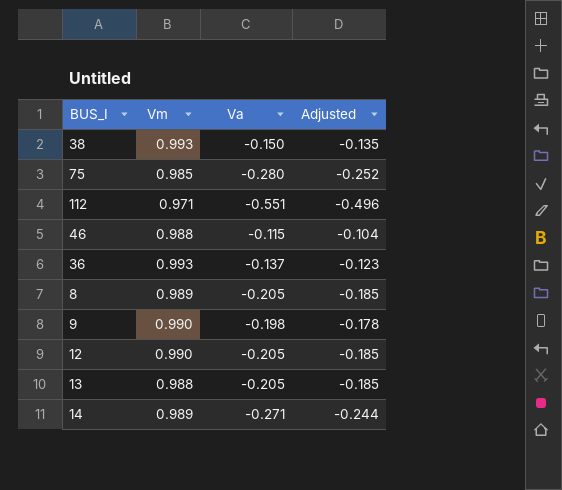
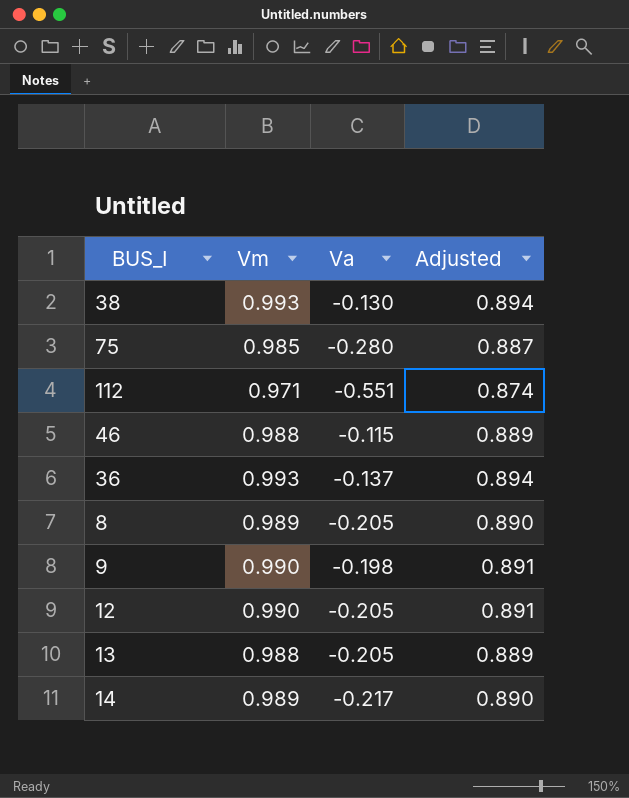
column Adjusted | formula: [Va] * 0.9 -> [Vm] * 0.9
38 | Va: -0.150 -> -0.130
14 | Va: -0.271 -> -0.217

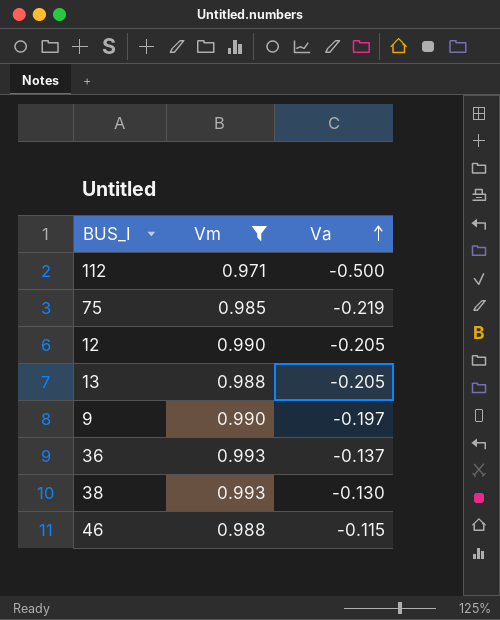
filter: none -> Vm != 0.989
row order: none -> Va ascending
column Adjusted | formula: [Vm] * 0.9 -> none
112 | Va: -0.551 -> -0.500
75 | Va: -0.280 -> -0.219
9 | Va: -0.198 -> -0.197

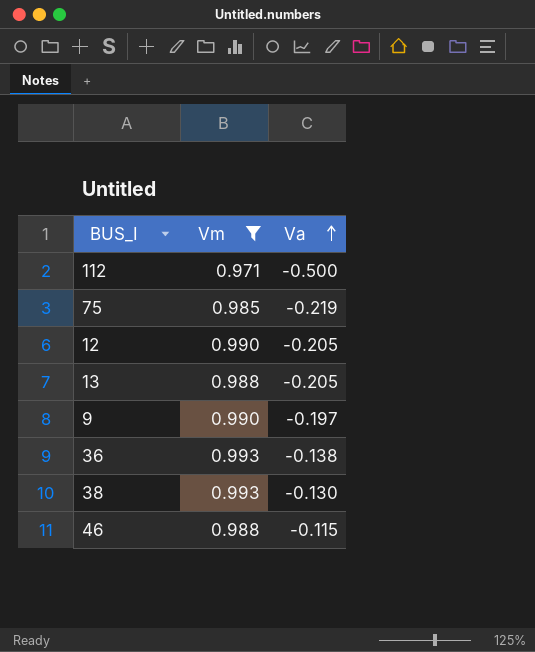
36 | Va: -0.137 -> -0.138

